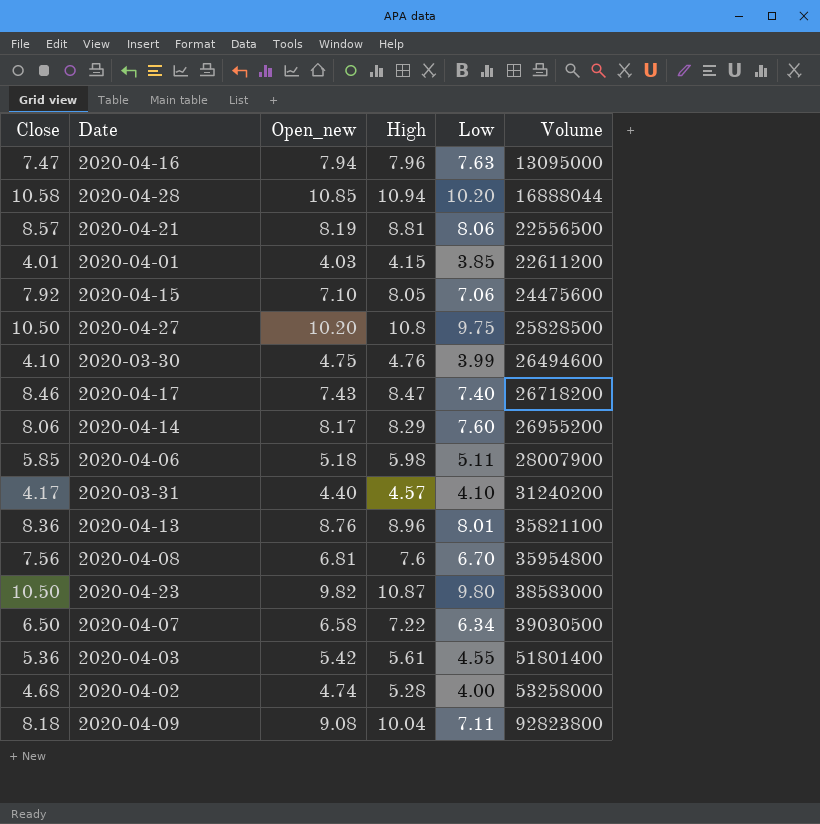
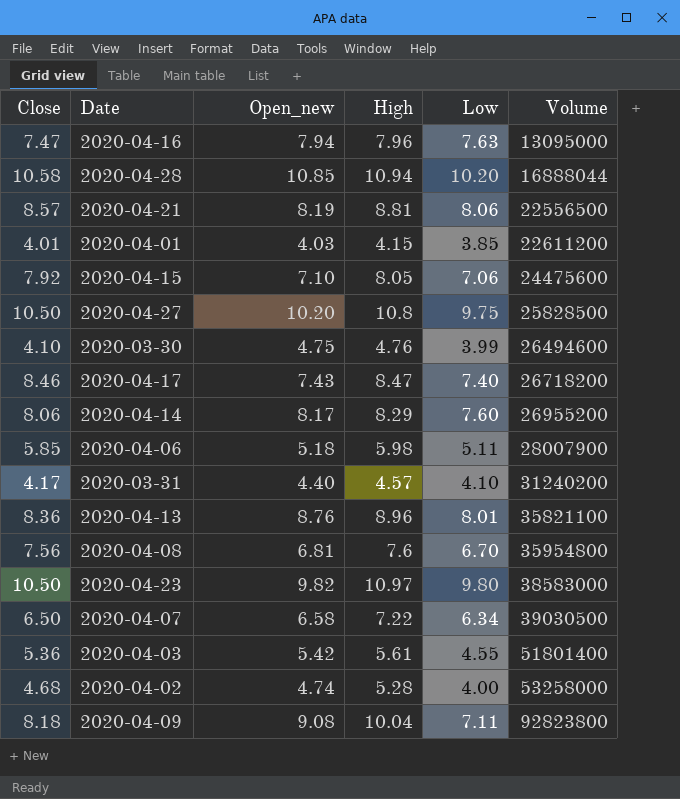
2020-04-23 | High: 10.87 -> 10.97

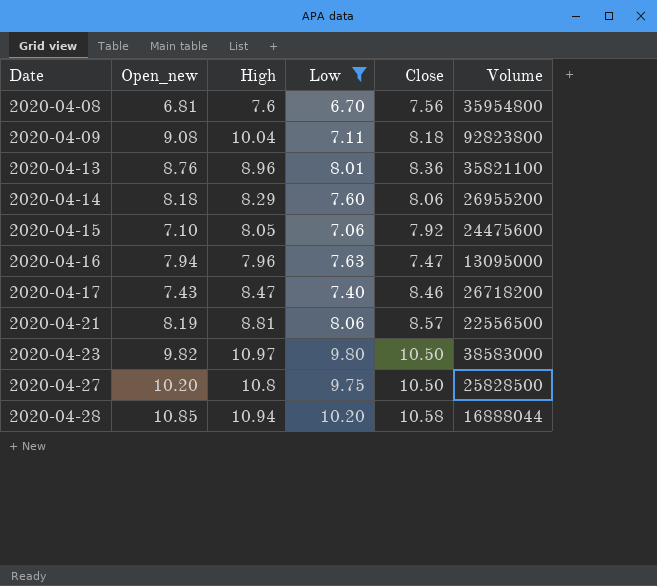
filter: none -> Low >= 6.70
row order: Volume ascending -> Date ascending
column Close | position: 1 -> 5
2020-04-14 | Open_new: 8.17 -> 8.18

